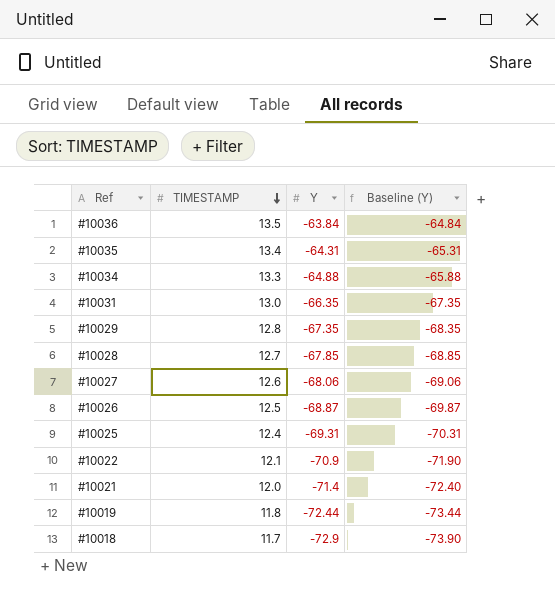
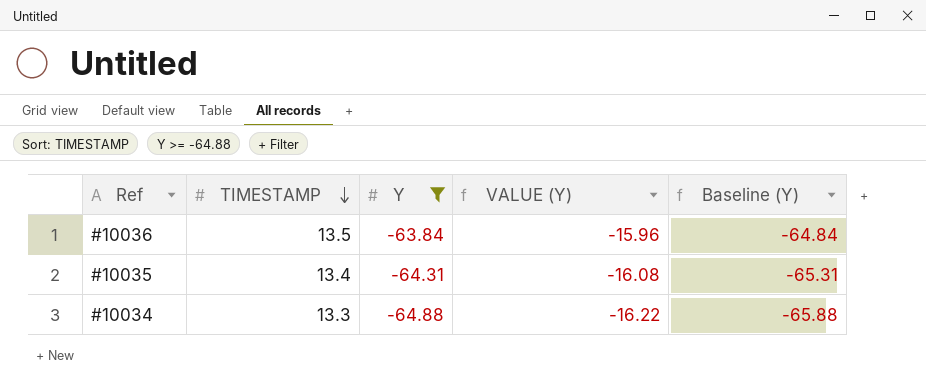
filter: none -> Y >= -64.88
column VALUE (Y) | formula: none -> [Y] * 0.25

